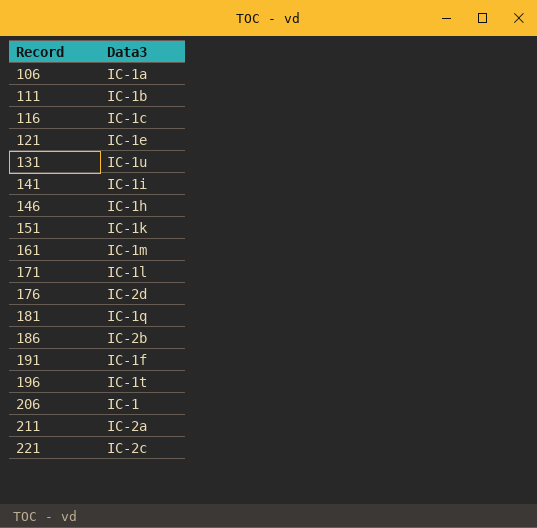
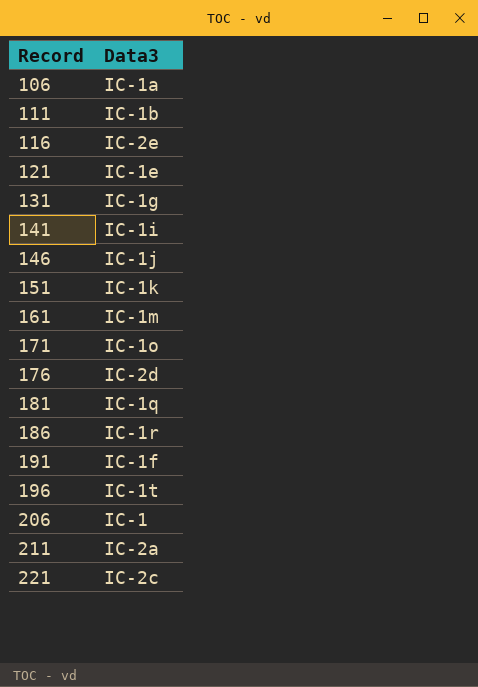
116 | Data3: IC-1c -> IC-2e
131 | Data3: IC-1u -> IC-1g
146 | Data3: IC-1h -> IC-1j
171 | Data3: IC-1l -> IC-1o
186 | Data3: IC-2b -> IC-1r

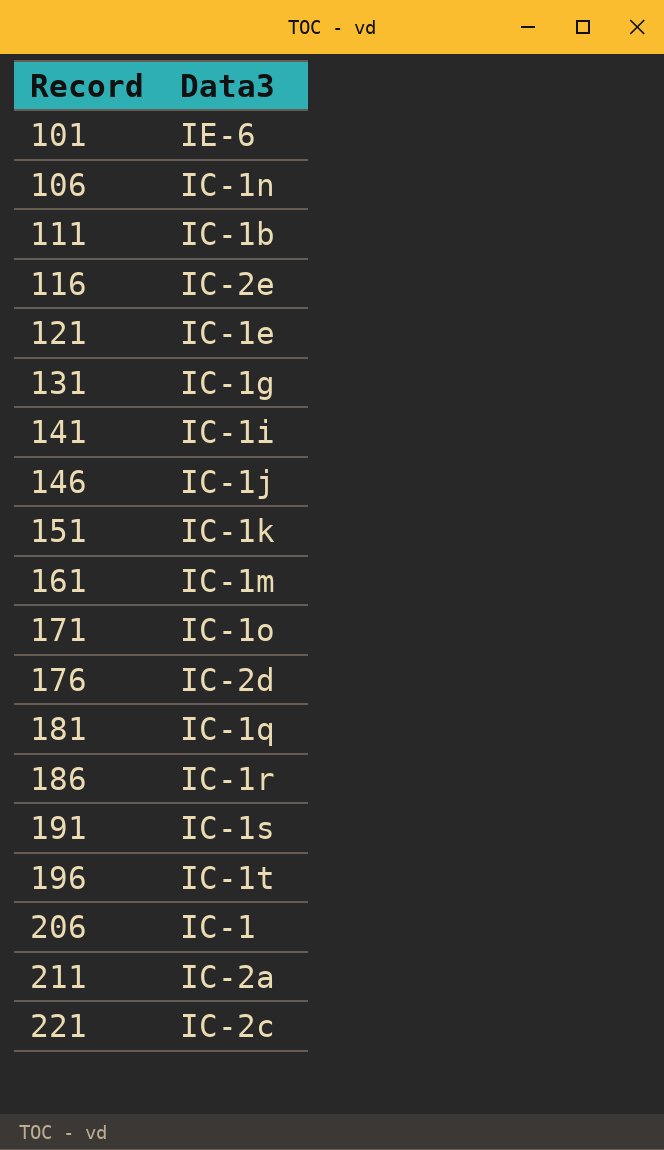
row 101: none -> IE-6
106 | Data3: IC-1a -> IC-1n
191 | Data3: IC-1f -> IC-1s

